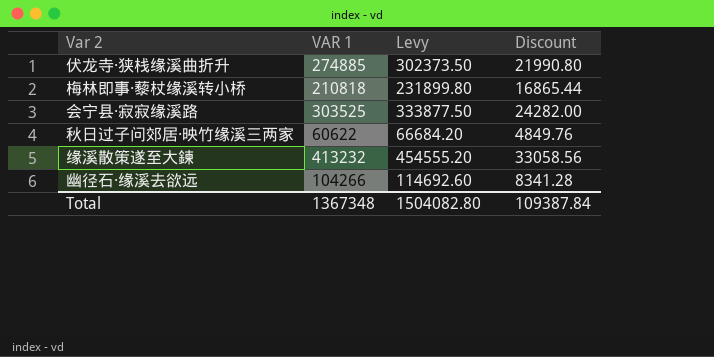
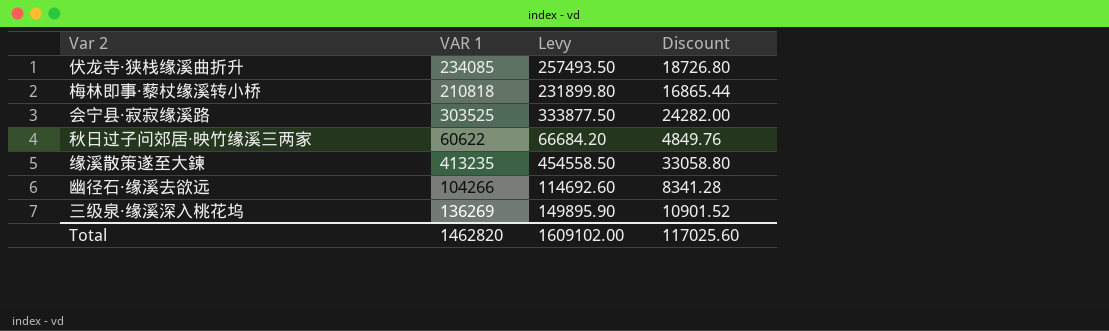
伏龙寺·狭栈缘溪曲折升 | VAR 1: 274885 -> 234085
伏龙寺·狭栈缘溪曲折升 | Levy: 302373.50 -> 257493.50
伏龙寺·狭栈缘溪曲折升 | Discount: 21990.80 -> 18726.80
缘溪散策遂至大鍊 | VAR 1: 413232 -> 413235
缘溪散策遂至大鍊 | Levy: 454555.20 -> 454558.50
缘溪散策遂至大鍊 | Discount: 33058.56 -> 33058.80
row 三级泉·缘溪深入桃花坞: none -> 136269 | 149895.90 | 10901.52
Total | VAR 1: 1367348 -> 1462820
Total | Levy: 1504082.80 -> 1609102.00
Total | Discount: 109387.84 -> 117025.60

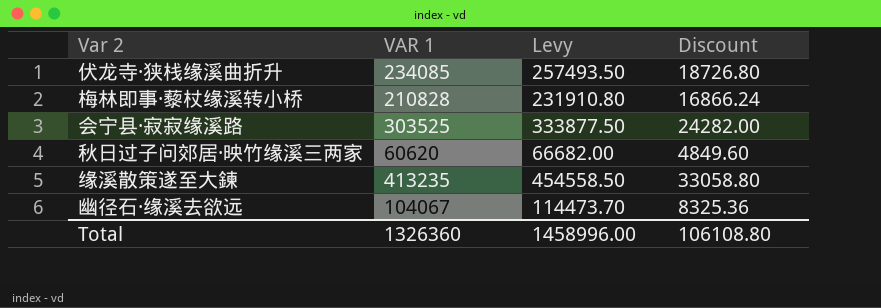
row 三级泉·缘溪深入桃花坞: 136269 | 149895.90 | 10901.52 -> none
梅林即事·藜杖缘溪转小桥 | VAR 1: 210818 -> 210828
梅林即事·藜杖缘溪转小桥 | Levy: 231899.80 -> 231910.80
梅林即事·藜杖缘溪转小桥 | Discount: 16865.44 -> 16866.24
秋日过子问郊居·映竹缘溪三两家 | VAR 1: 60622 -> 60620
秋日过子问郊居·映竹缘溪三两家 | Levy: 66684.20 -> 66682.00
秋日过子问郊居·映竹缘溪三两家 | Discount: 4849.76 -> 4849.60
幽径石·缘溪去欲远 | VAR 1: 104266 -> 104067
幽径石·缘溪去欲远 | Levy: 114692.60 -> 114473.70
幽径石·缘溪去欲远 | Discount: 8341.28 -> 8325.36
Total | VAR 1: 1462820 -> 1326360
Total | Levy: 1609102.00 -> 1458996.00
Total | Discount: 117025.60 -> 106108.80

